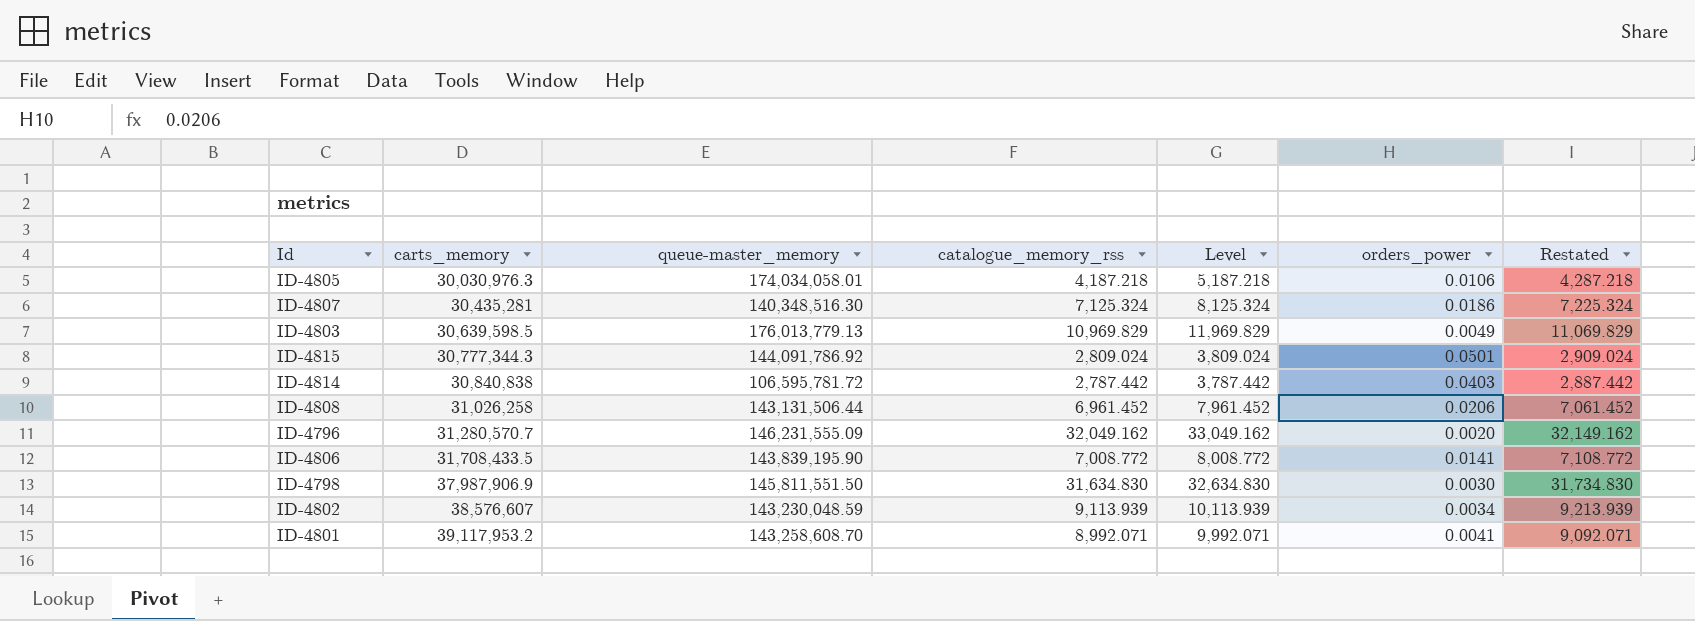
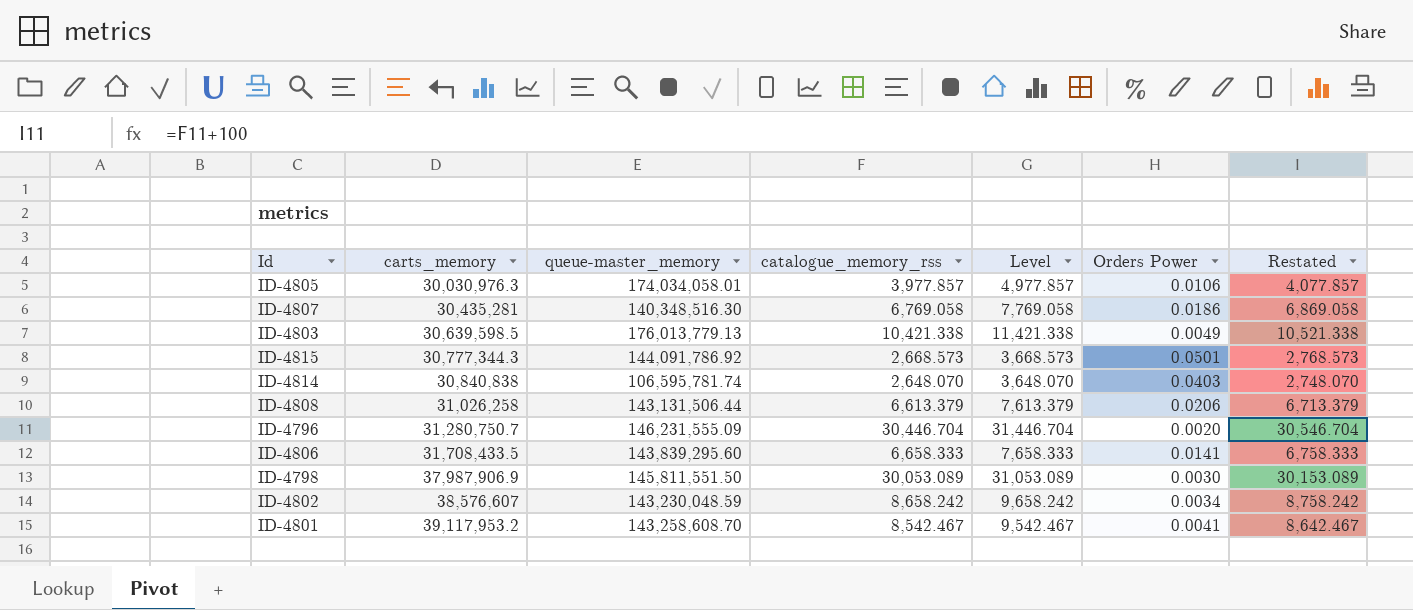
column name: orders_power -> Orders Power
ID-4805 | catalogue_memory_rss: 4,187.218 -> 3,977.857
ID-4805 | Level: 5,187.218 -> 4,977.857
ID-4805 | Restated: 4,287.218 -> 4,077.857
ID-4807 | catalogue_memory_rss: 7,125.324 -> 6,769.058
ID-4807 | Level: 8,125.324 -> 7,769.058
ID-4807 | Restated: 7,225.324 -> 6,869.058
ID-4803 | catalogue_memory_rss: 10,969.829 -> 10,421.338
ID-4803 | Level: 11,969.829 -> 11,421.338
ID-4803 | Restated: 11,069.829 -> 10,521.338
ID-4815 | catalogue_memory_rss: 2,809.024 -> 2,668.573
ID-4815 | Level: 3,809.024 -> 3,668.573
ID-4815 | Restated: 2,909.024 -> 2,768.573
ID-4814 | queue-master_memory: 106,595,781.72 -> 106,595,781.74
ID-4814 | catalogue_memory_rss: 2,787.442 -> 2,648.070
ID-4814 | Level: 3,787.442 -> 3,648.070
ID-4814 | Restated: 2,887.442 -> 2,748.070
ID-4808 | catalogue_memory_rss: 6,961.452 -> 6,613.379
ID-4808 | Level: 7,961.452 -> 7,613.379
ID-4808 | Restated: 7,061.452 -> 6,713.379
ID-4796 | carts_memory: 31,280,570.7 -> 31,280,750.7
ID-4796 | catalogue_memory_rss: 32,049.162 -> 30,446.704
ID-4796 | Level: 33,049.162 -> 31,446.704
ID-4796 | Restated: 32,149.162 -> 30,546.704
ID-4806 | queue-master_memory: 143,839,195.90 -> 143,839,295.60
ID-4806 | catalogue_memory_rss: 7,008.772 -> 6,658.333
ID-4806 | Level: 8,008.772 -> 7,658.333
ID-4806 | Restated: 7,108.772 -> 6,758.333
ID-4798 | catalogue_memory_rss: 31,634.830 -> 30,053.089
ID-4798 | Level: 32,634.830 -> 31,053.089
ID-4798 | Restated: 31,734.830 -> 30,153.089
ID-4802 | catalogue_memory_rss: 9,113.939 -> 8,658.242
ID-4802 | Level: 10,113.939 -> 9,658.242
ID-4802 | Restated: 9,213.939 -> 8,758.242
ID-4801 | catalogue_memory_rss: 8,992.071 -> 8,542.467
ID-4801 | Level: 9,992.071 -> 9,542.467
ID-4801 | Restated: 9,092.071 -> 8,642.467

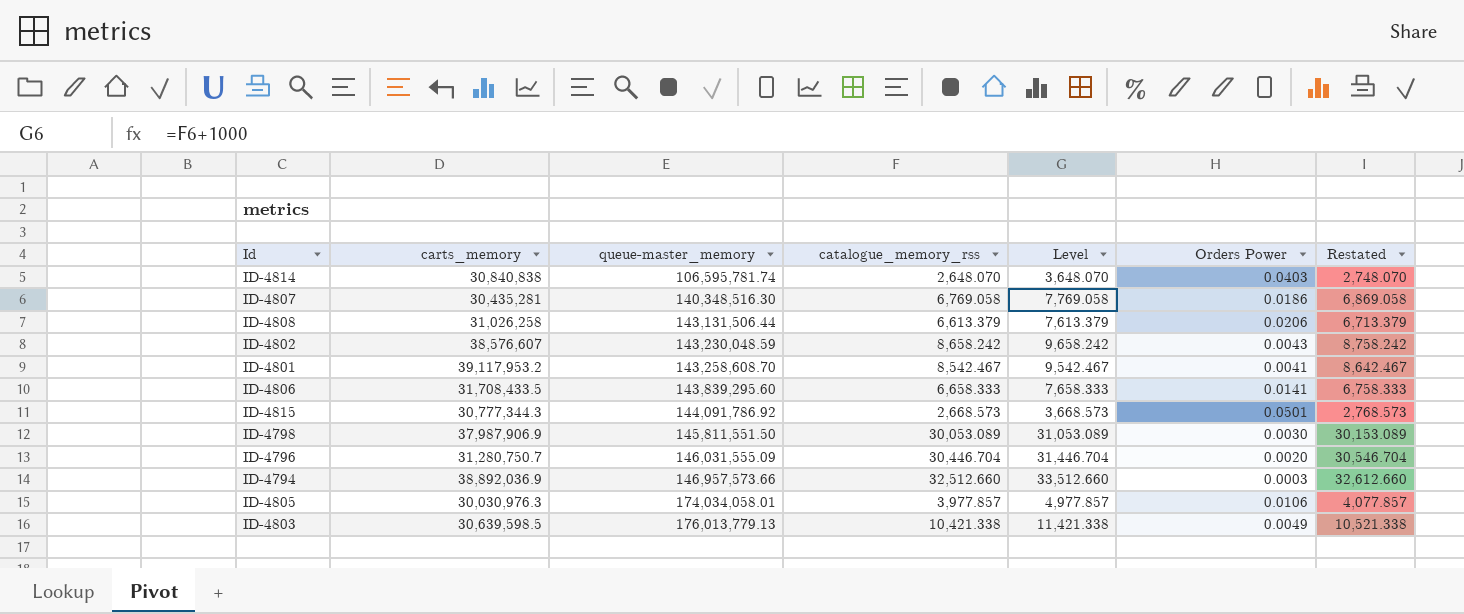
row order: carts_memory ascending -> queue-master_memory ascending
ID-4802 | Orders Power: 0.0034 -> 0.0043
ID-4796 | queue-master_memory: 146,231,555.09 -> 146,031,555.09
row ID-4794: none -> 38,892,036.9 | 146,957,573.66 | 32,512.660 | 33,512.660 | 0.0003 | 32,612.660

